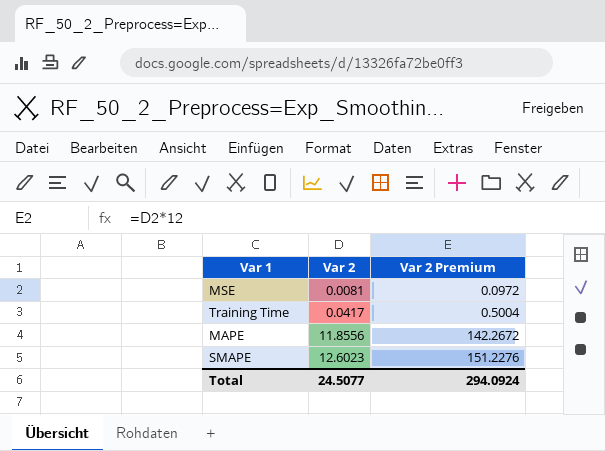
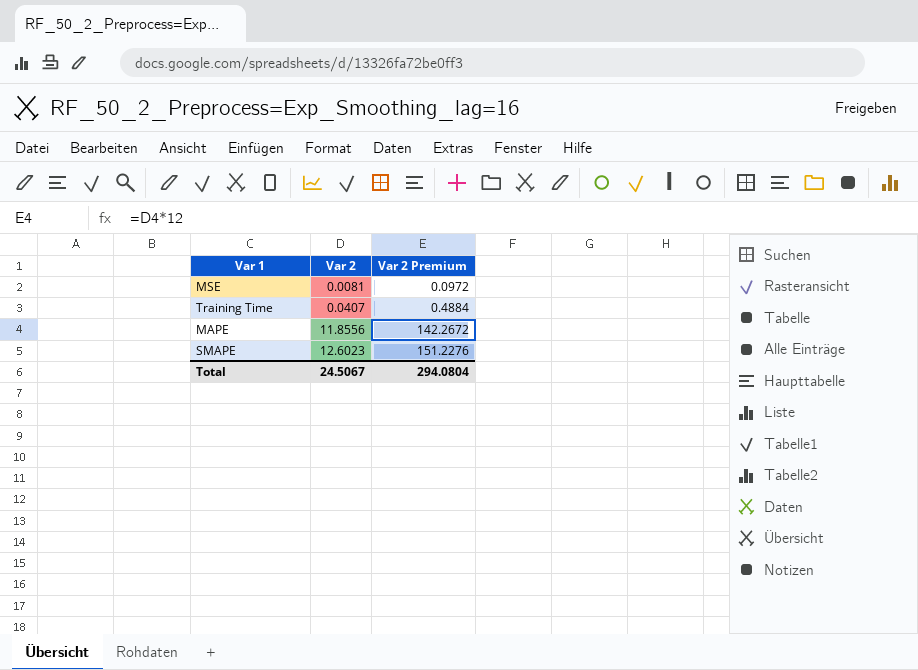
Training Time | Var 2: 0.0417 -> 0.0407
Training Time | Var 2 Premium: 0.5004 -> 0.4884
Total | Var 2: 24.5077 -> 24.5067
Total | Var 2 Premium: 294.0924 -> 294.0804

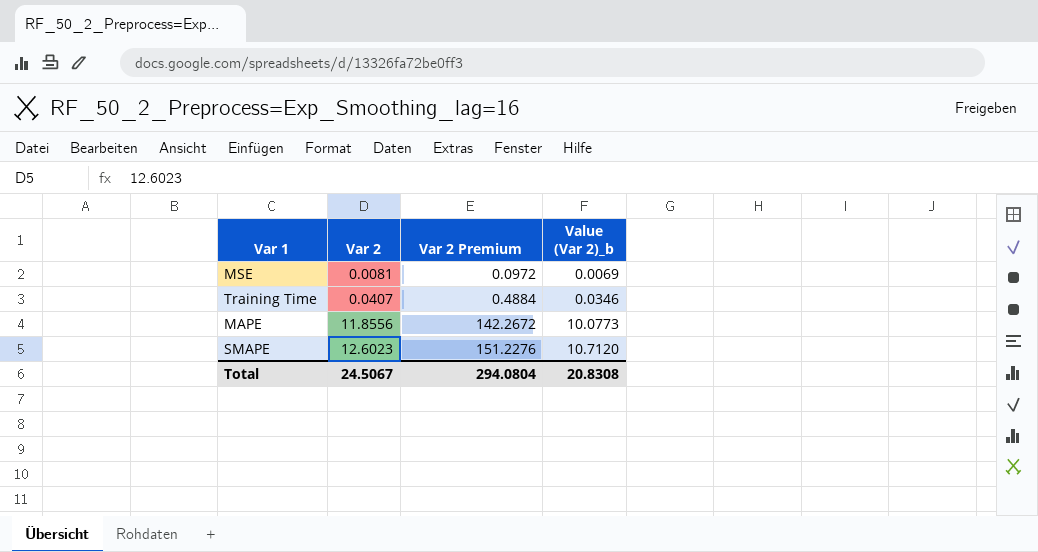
column Value (Var 2)_b | formula: none -> [Var 2] * 0.85

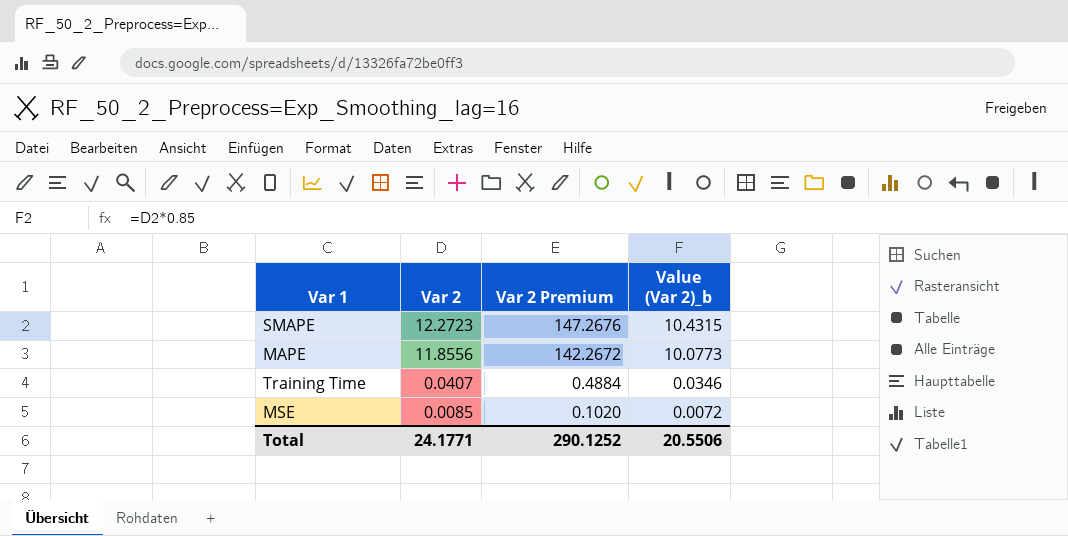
row order: Var 2 ascending -> Var 2 descending
SMAPE | Var 2: 12.6023 -> 12.2723
SMAPE | Var 2 Premium: 151.2276 -> 147.2676
SMAPE | Value (Var 2)_b: 10.7120 -> 10.4315
MSE | Var 2: 0.0081 -> 0.0085
MSE | Var 2 Premium: 0.0972 -> 0.1020
MSE | Value (Var 2)_b: 0.0069 -> 0.0072
Total | Var 2: 24.5067 -> 24.1771
Total | Var 2 Premium: 294.0804 -> 290.1252
Total | Value (Var 2)_b: 20.8308 -> 20.5506

